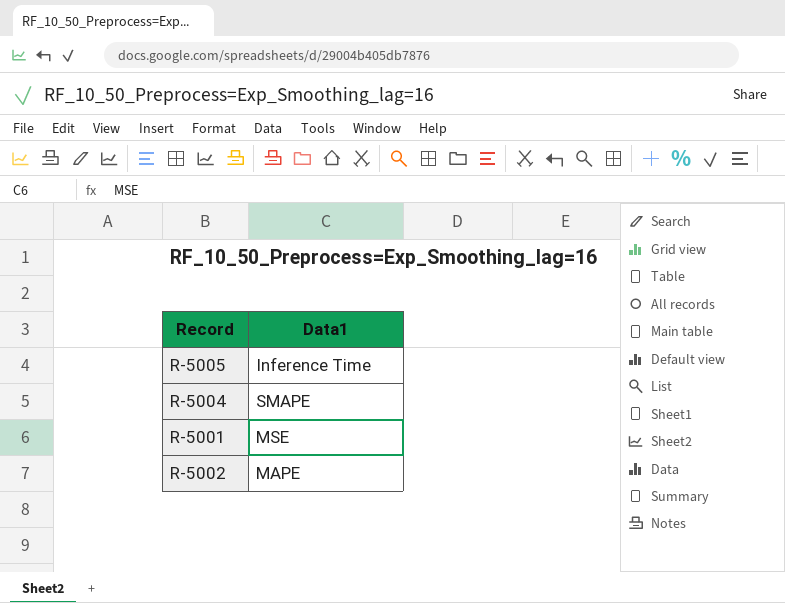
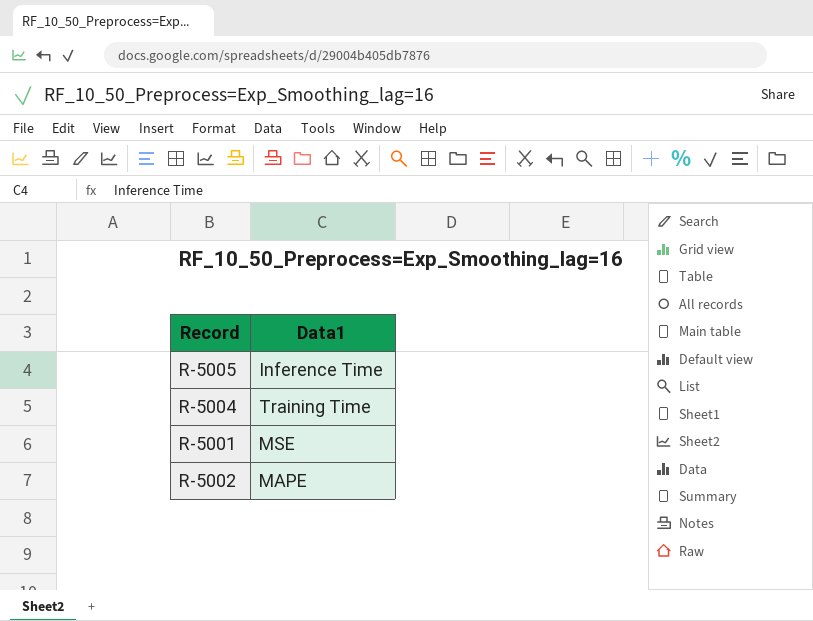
R-5004 | Data1: SMAPE -> Training Time

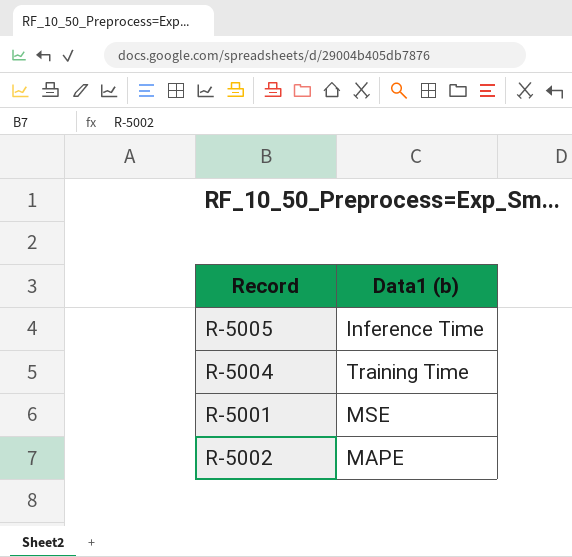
column name: Data1 -> Data1 (b)

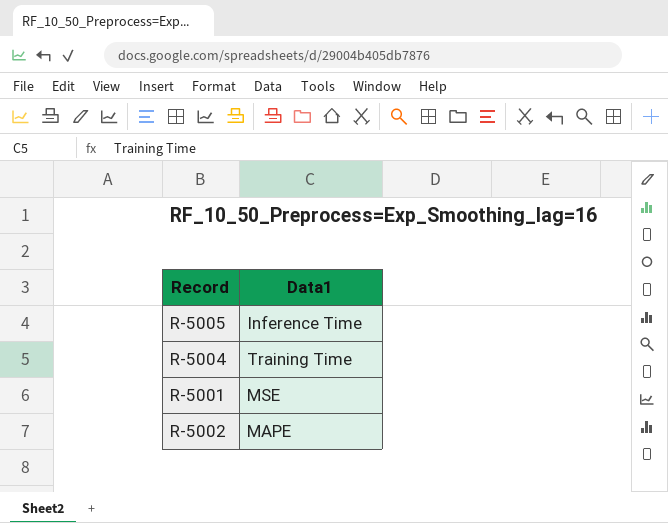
column name: Data1 (b) -> Data1

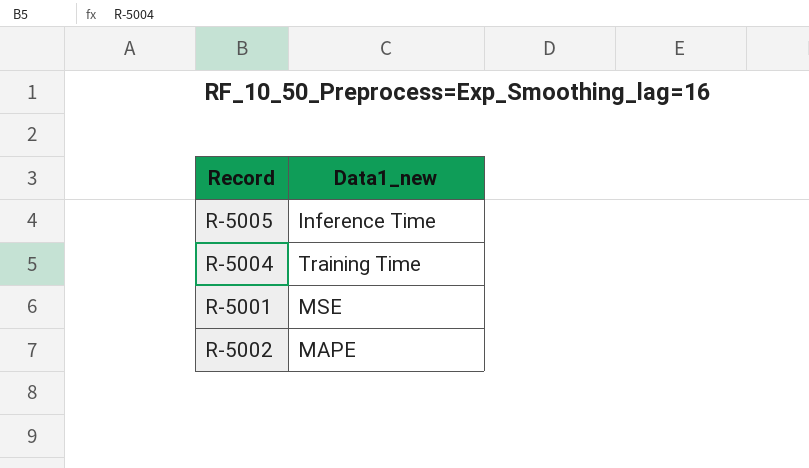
column name: Data1 -> Data1_new

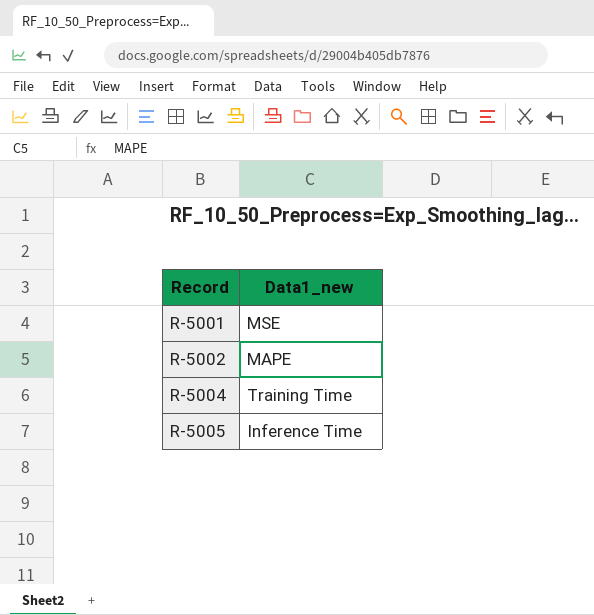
row order: none -> Record ascending

